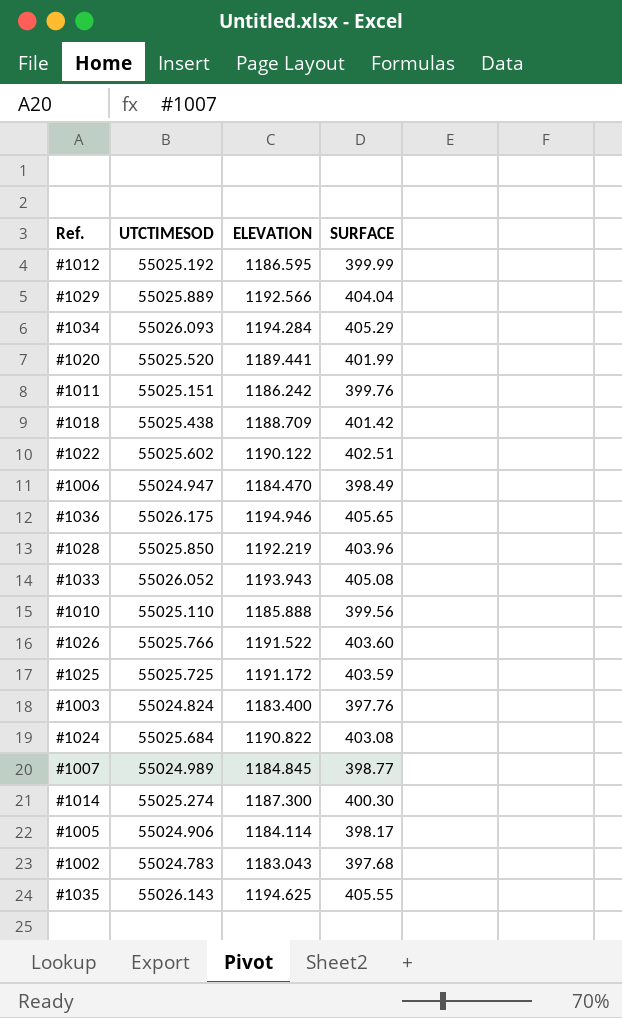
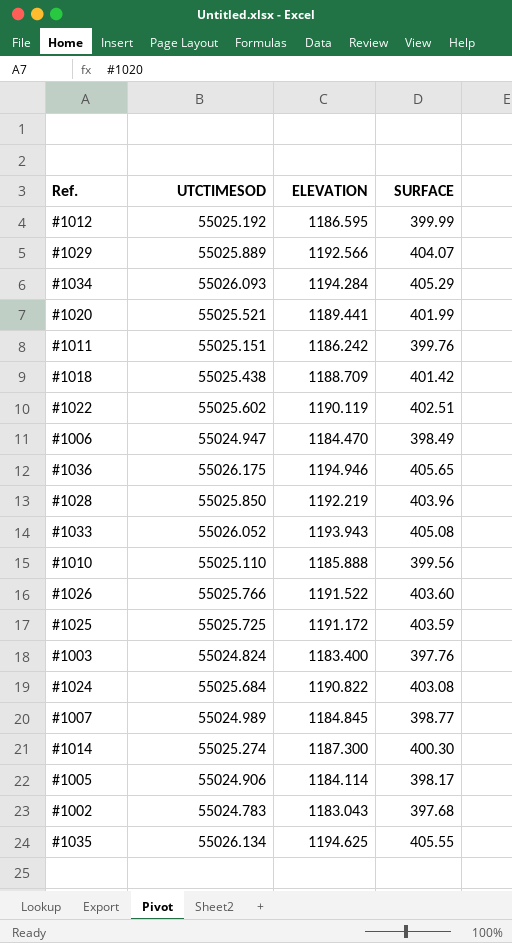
#1029 | SURFACE: 404.04 -> 404.07
#1020 | UTCTIMESOD: 55025.520 -> 55025.521
#1022 | ELEVATION: 1190.122 -> 1190.119
#1035 | UTCTIMESOD: 55026.143 -> 55026.134

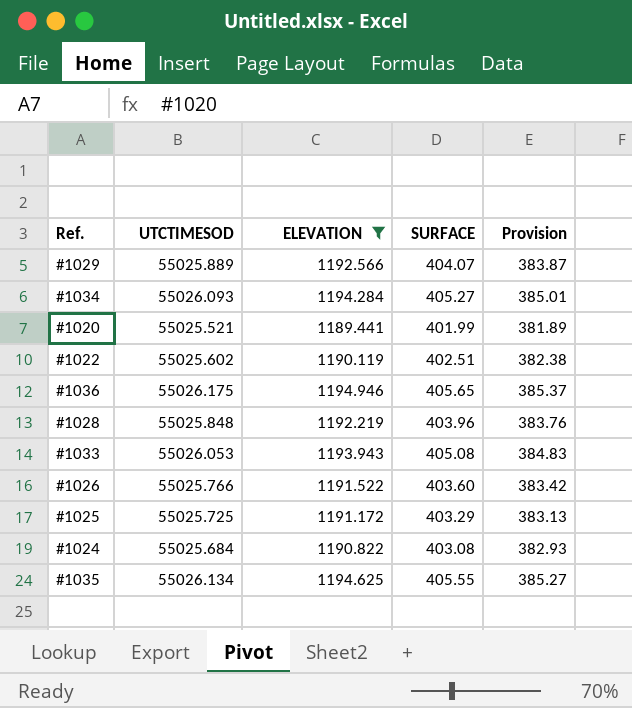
filter: none -> ELEVATION >= 1189.441
column Provision | formula: none -> [SURFACE] * 0.95
#1034 | SURFACE: 405.29 -> 405.27
#1028 | UTCTIMESOD: 55025.850 -> 55025.848
#1033 | UTCTIMESOD: 55026.052 -> 55026.053
#1025 | SURFACE: 403.59 -> 403.29

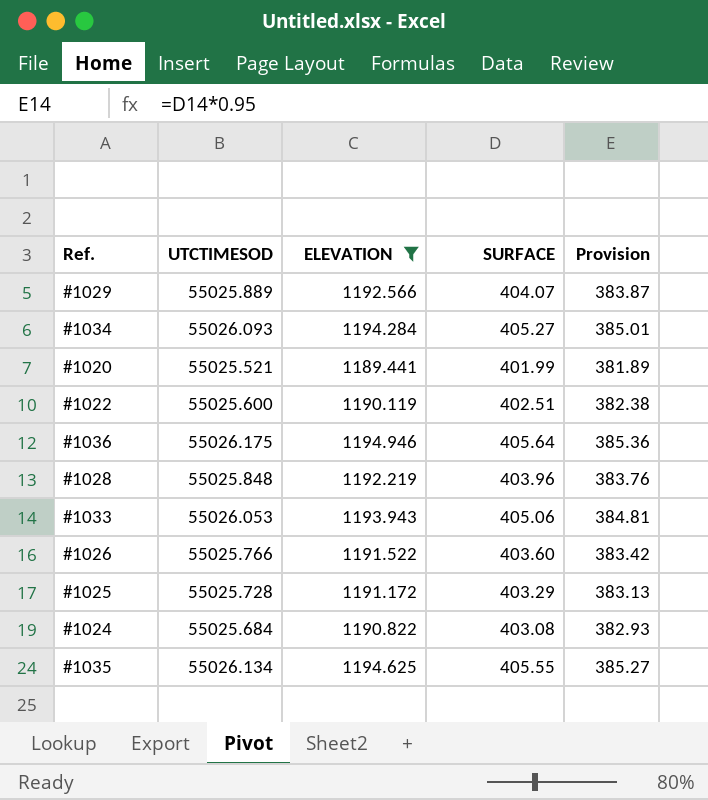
#1022 | UTCTIMESOD: 55025.602 -> 55025.600
#1036 | SURFACE: 405.65 -> 405.64
#1036 | Provision: 385.37 -> 385.36
#1033 | SURFACE: 405.08 -> 405.06
#1033 | Provision: 384.83 -> 384.81
#1025 | UTCTIMESOD: 55025.725 -> 55025.728

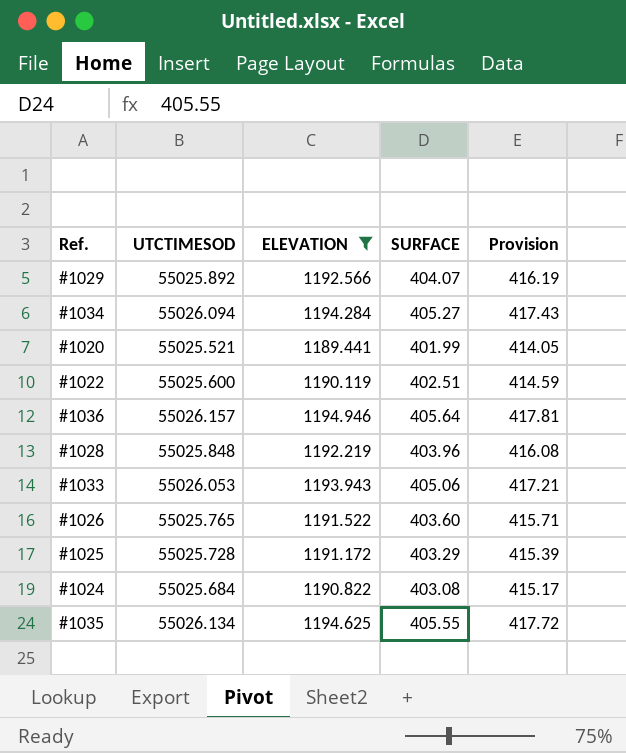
column Provision | formula: [SURFACE] * 0.95 -> [SURFACE] * 1.03
#1029 | UTCTIMESOD: 55025.889 -> 55025.892
#1034 | UTCTIMESOD: 55026.093 -> 55026.094
#1036 | UTCTIMESOD: 55026.175 -> 55026.157
#1026 | UTCTIMESOD: 55025.766 -> 55025.765

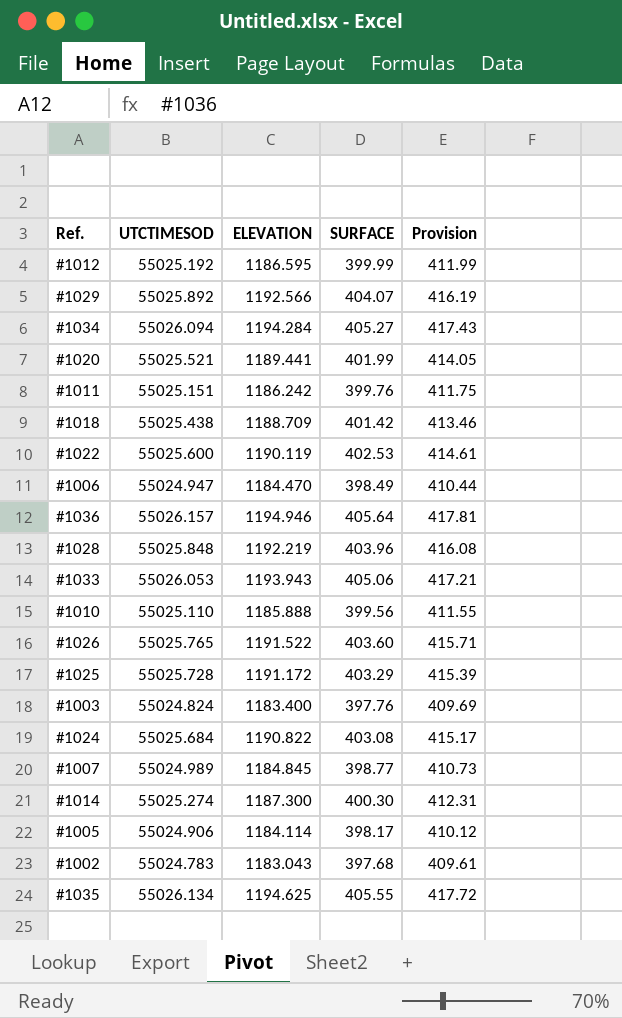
filter: ELEVATION >= 1189.441 -> none
#1022 | SURFACE: 402.51 -> 402.53
#1022 | Provision: 414.59 -> 414.61

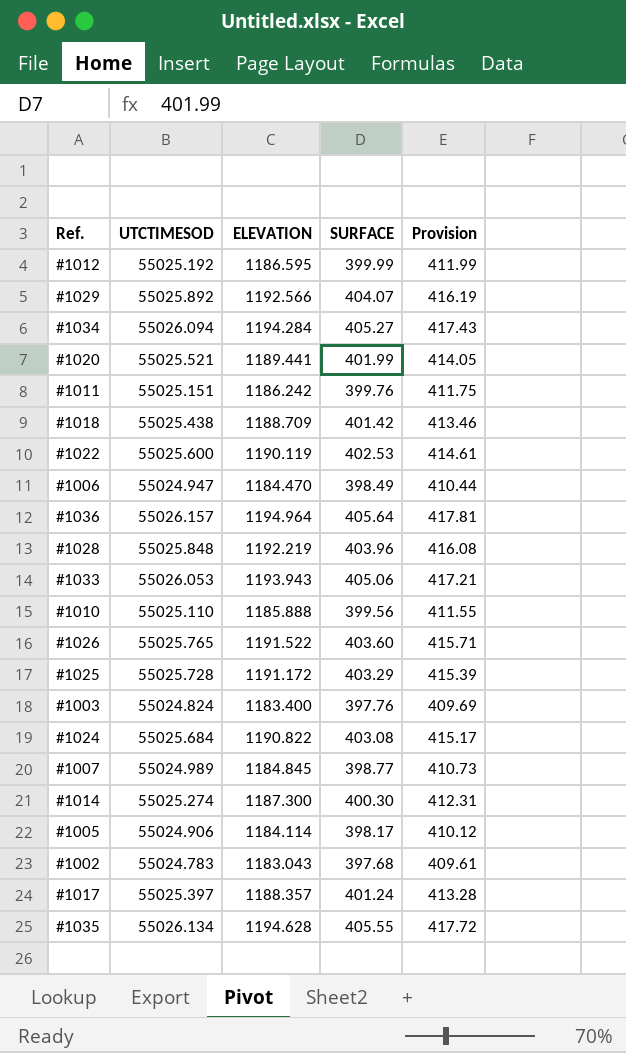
#1036 | ELEVATION: 1194.946 -> 1194.964
row #1017: none -> 55025.397 | 1188.357 | 401.24 | 413.28
#1035 | ELEVATION: 1194.625 -> 1194.628

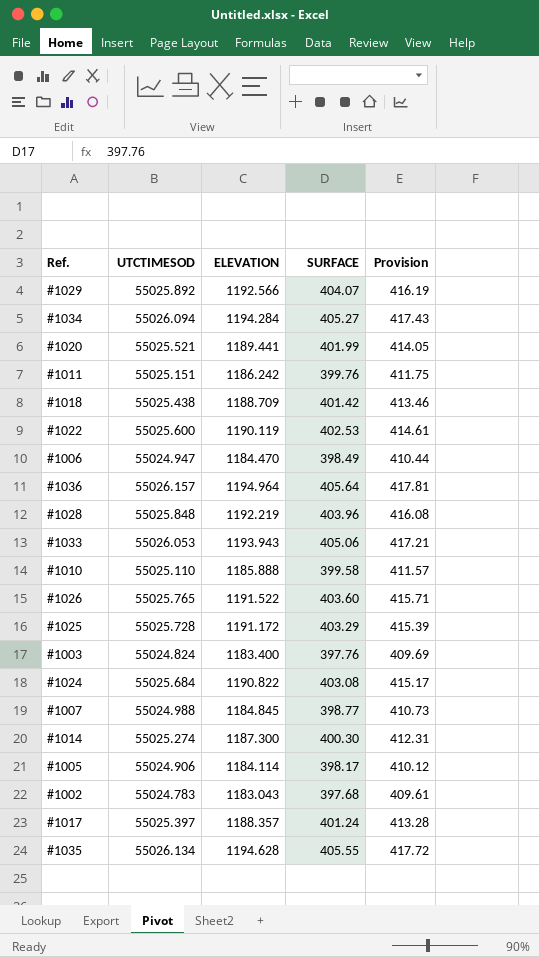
row #1012: 55025.192 | 1186.595 | 399.99 | 411.99 -> none
#1010 | SURFACE: 399.56 -> 399.58
#1010 | Provision: 411.55 -> 411.57
#1007 | UTCTIMESOD: 55024.989 -> 55024.988

